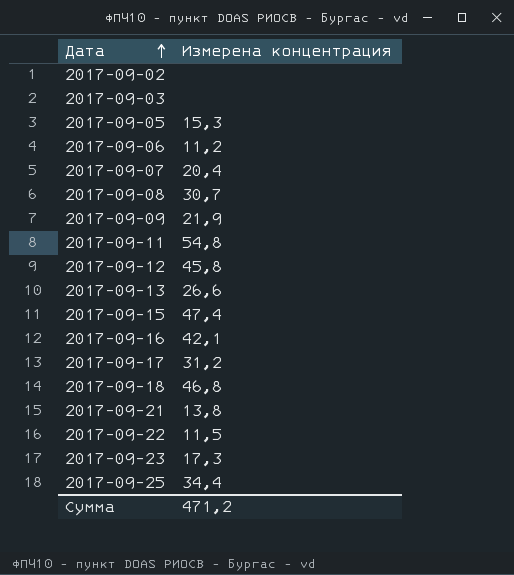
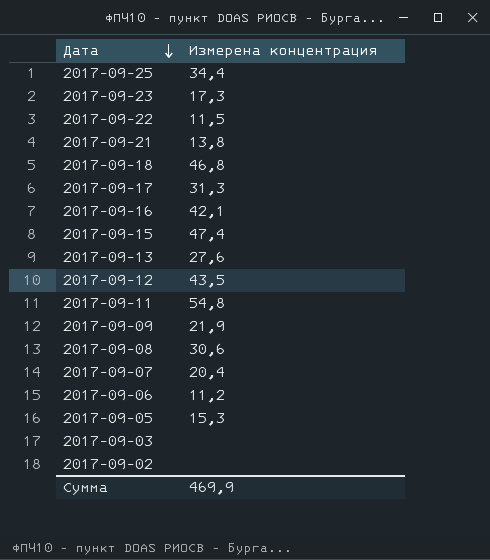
row order: Дата ascending -> Дата descending
2017-09-17 | Измерена концентрация: 31,2 -> 31,3
2017-09-13 | Измерена концентрация: 26,6 -> 27,6
2017-09-12 | Измерена концентрация: 45,8 -> 43,5
2017-09-08 | Измерена концентрация: 30,7 -> 30,6
Сумма | Измерена концентрация: 471,2 -> 469,9

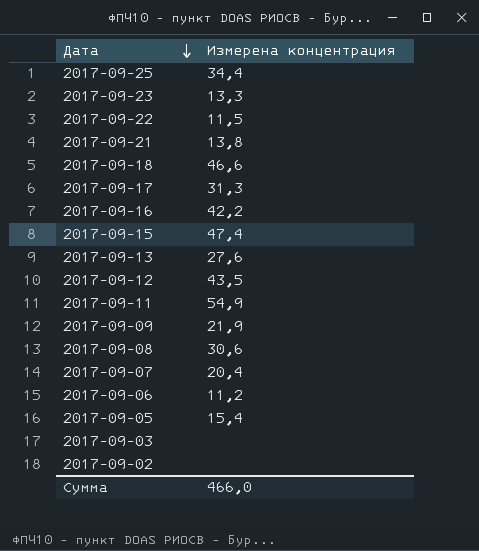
2017-09-23 | Измерена концентрация: 17,3 -> 13,3
2017-09-18 | Измерена концентрация: 46,8 -> 46,6
2017-09-16 | Измерена концентрация: 42,1 -> 42,2
2017-09-11 | Измерена концентрация: 54,8 -> 54,9
2017-09-05 | Измерена концентрация: 15,3 -> 15,4
Сумма | Измерена концентрация: 469,9 -> 466,0

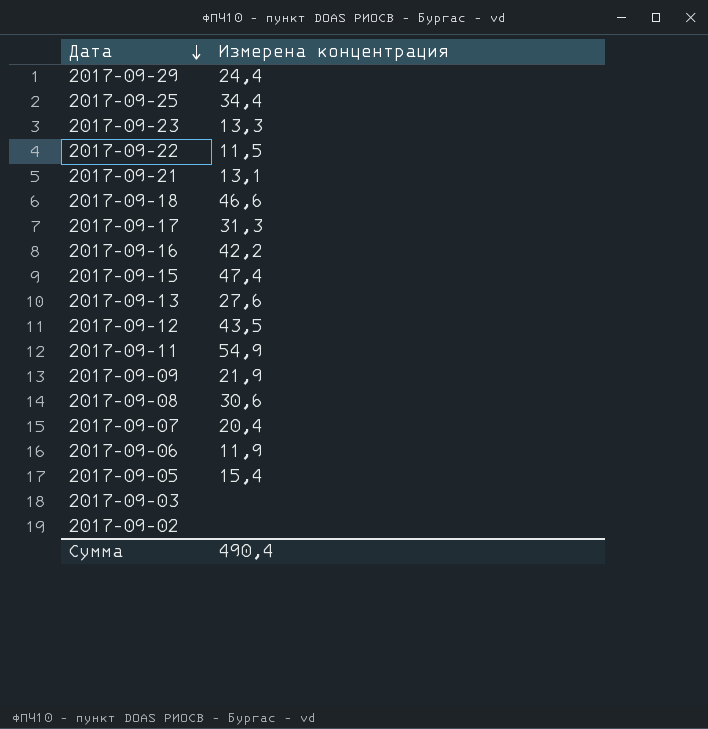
row 2017-09-29: none -> 24,4
2017-09-21 | Измерена концентрация: 13,8 -> 13,1
2017-09-06 | Измерена концентрация: 11,2 -> 11,9
Сумма | Измерена концентрация: 466,0 -> 490,4

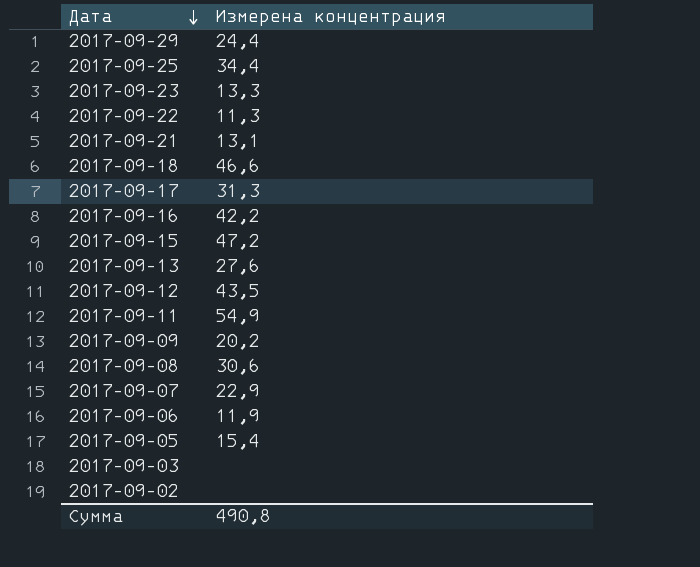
2017-09-22 | Измерена концентрация: 11,5 -> 11,3
2017-09-15 | Измерена концентрация: 47,4 -> 47,2
2017-09-09 | Измерена концентрация: 21,9 -> 20,2
2017-09-07 | Измерена концентрация: 20,4 -> 22,9
Сумма | Измерена концентрация: 490,4 -> 490,8

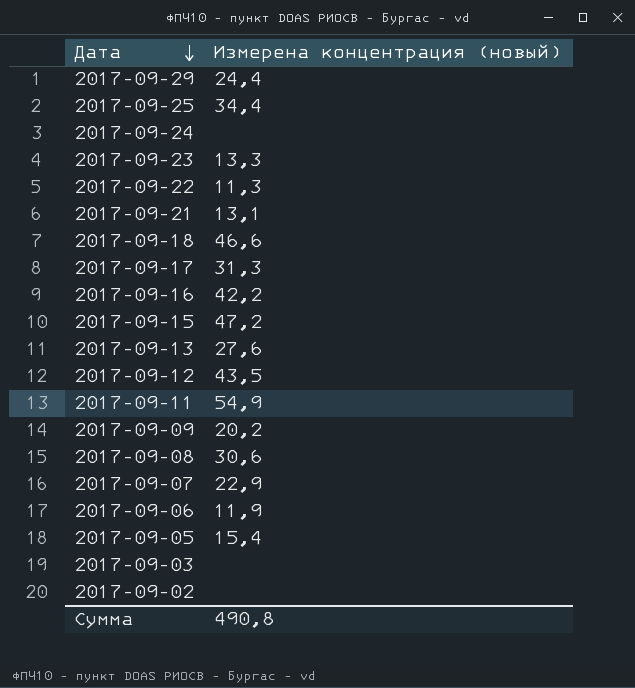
column name: Измерена концентрация -> Измерена концентрация (новый)
row 2017-09-24: none -> none

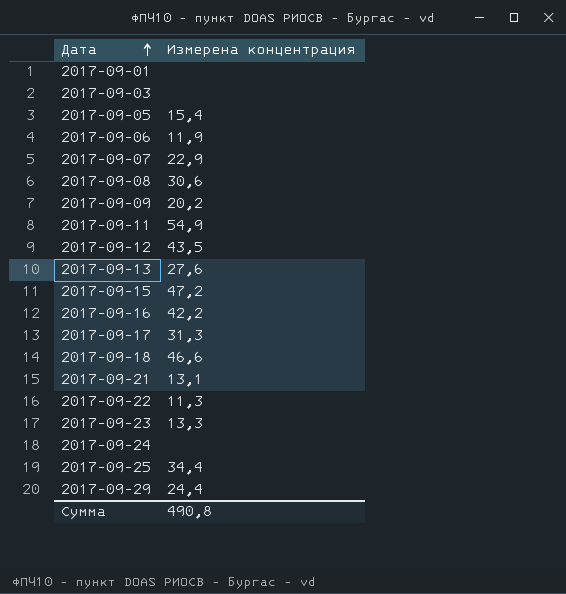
row order: Дата descending -> Дата ascending
column name: Измерена концентрация (новый) -> Измерена концентрация
row 2017-09-02: none -> none
row 2017-09-01: none -> none

